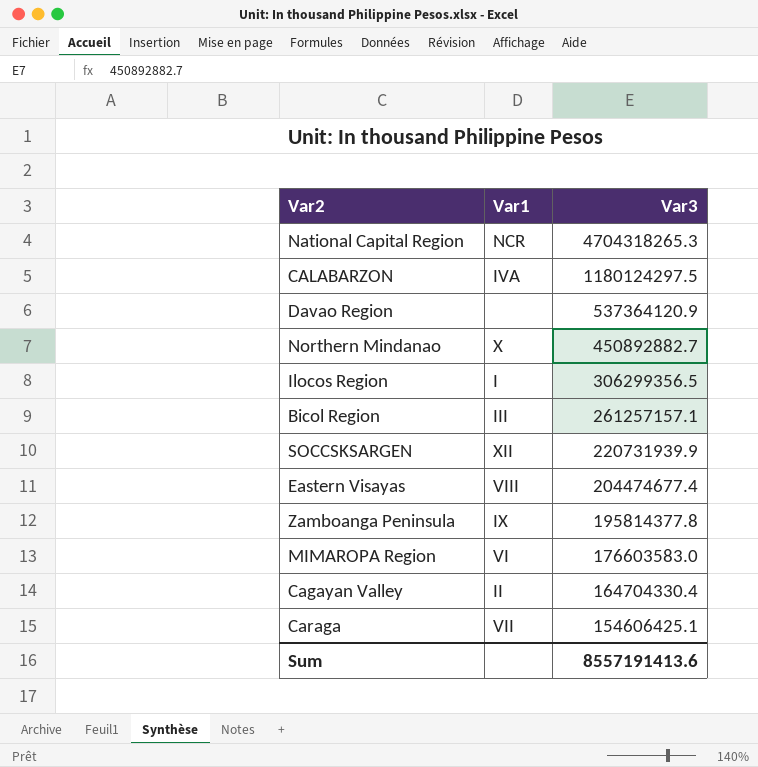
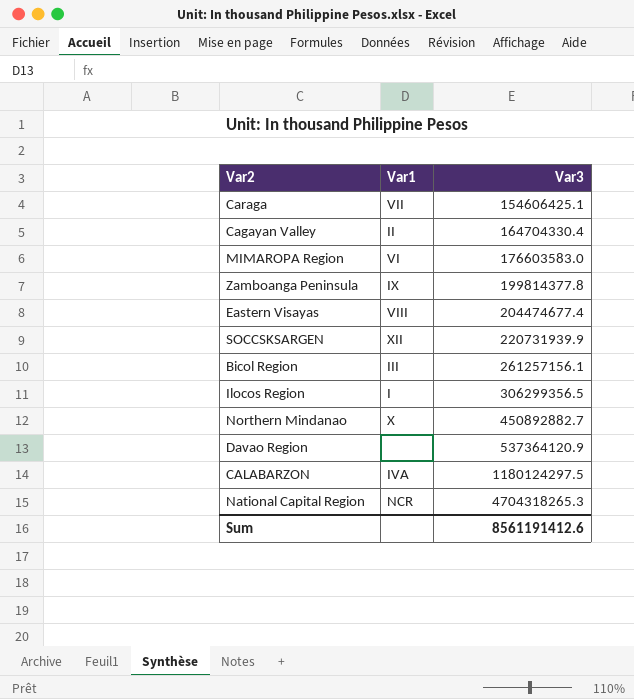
row order: Var3 descending -> Var3 ascending
Zamboanga Peninsula | Var3: 195814377.8 -> 199814377.8
Bicol Region | Var3: 261257157.1 -> 261257156.1
Sum | Var3: 8557191413.6 -> 8561191412.6

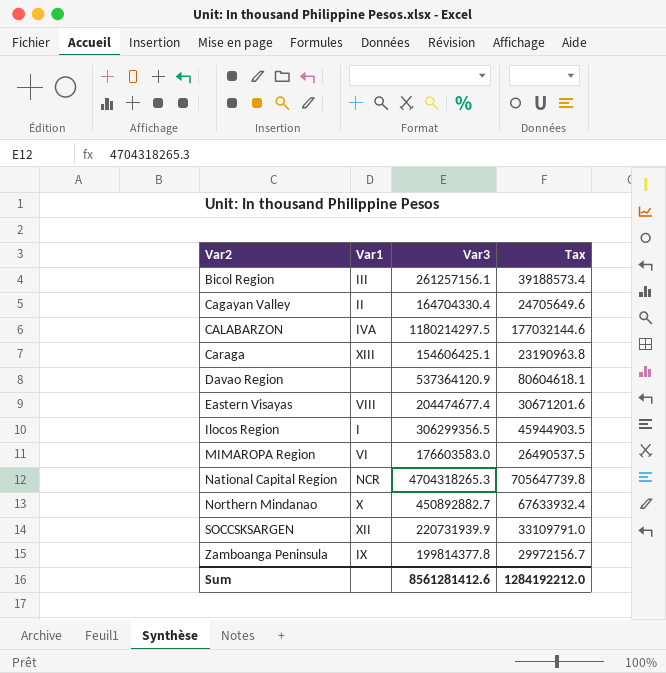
row order: Var3 ascending -> Var2 ascending
column Tax | formula: none -> [Var3] * 0.15
CALABARZON | Var3: 1180124297.5 -> 1180214297.5
Caraga | Var1: VII -> XIII
Sum | Var3: 8561191412.6 -> 8561281412.6

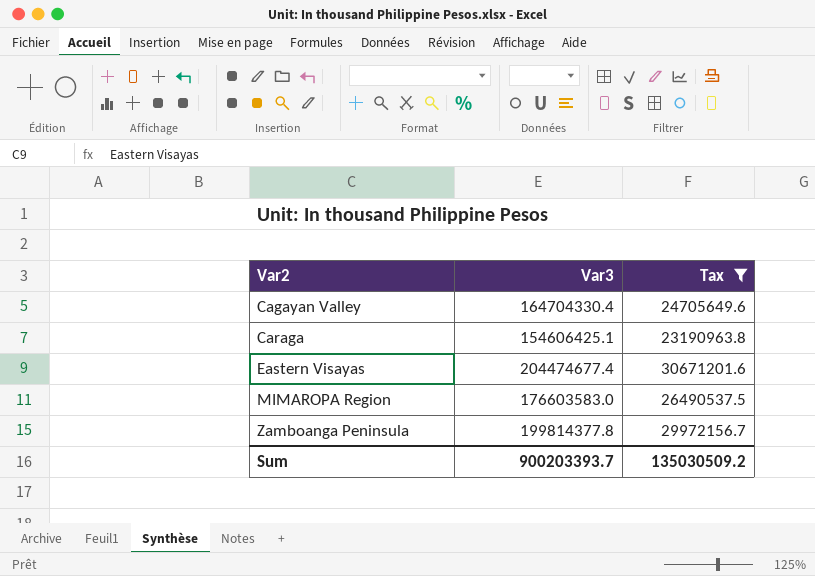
filter: none -> Tax <= 30671201.6
column Var1 | position: 2 -> none
Sum | Var3: 8561281412.6 -> 900203393.7
Sum | Tax: 1284192212.0 -> 135030509.2

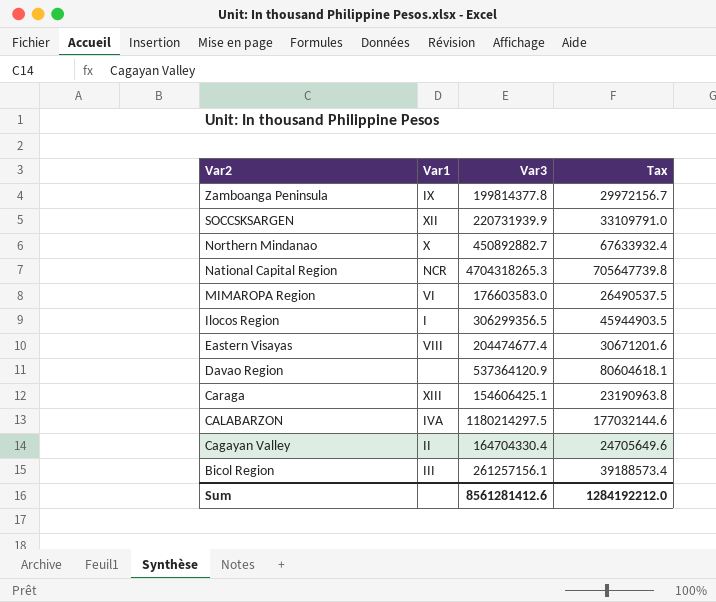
filter: Tax <= 30671201.6 -> none
row order: Var2 ascending -> Var2 descending
column Var1 | position: none -> 2
Sum | Var3: 900203393.7 -> 8561281412.6
Sum | Tax: 135030509.2 -> 1284192212.0

